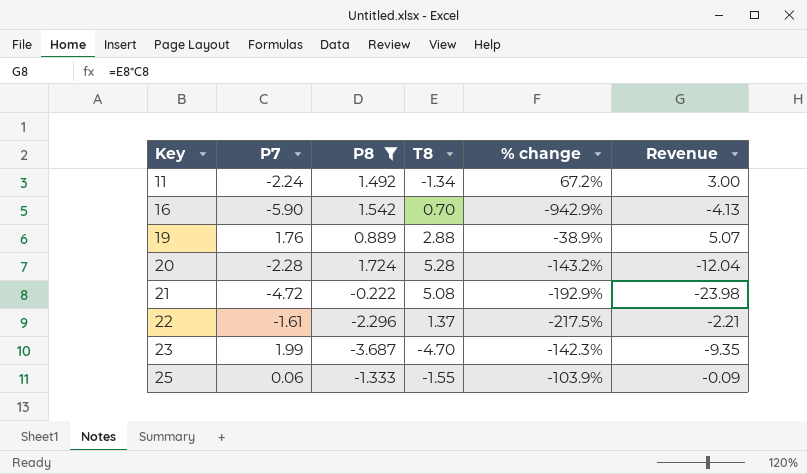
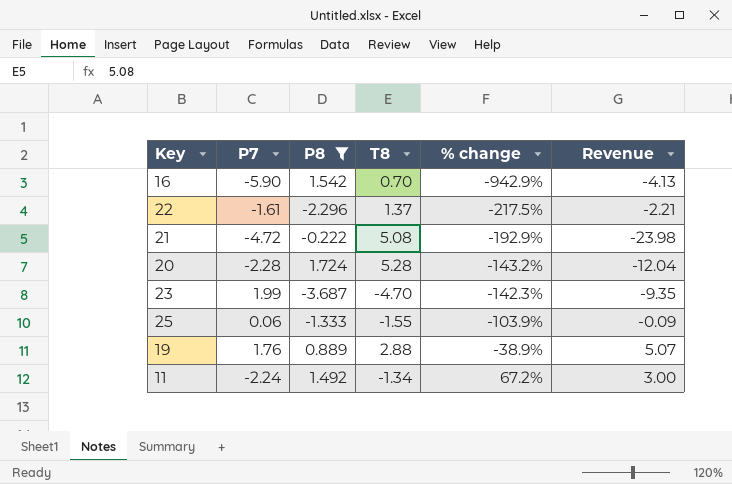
row order: Key ascending -> % change ascending

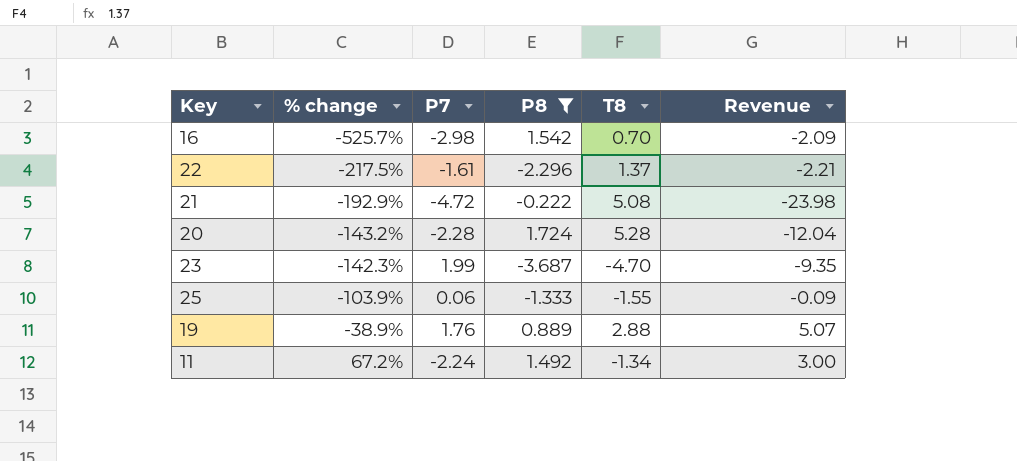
column % change | position: 5 -> 2
16 | % change: -942.9% -> -525.7%
16 | P7: -5.90 -> -2.98
16 | Revenue: -4.13 -> -2.09

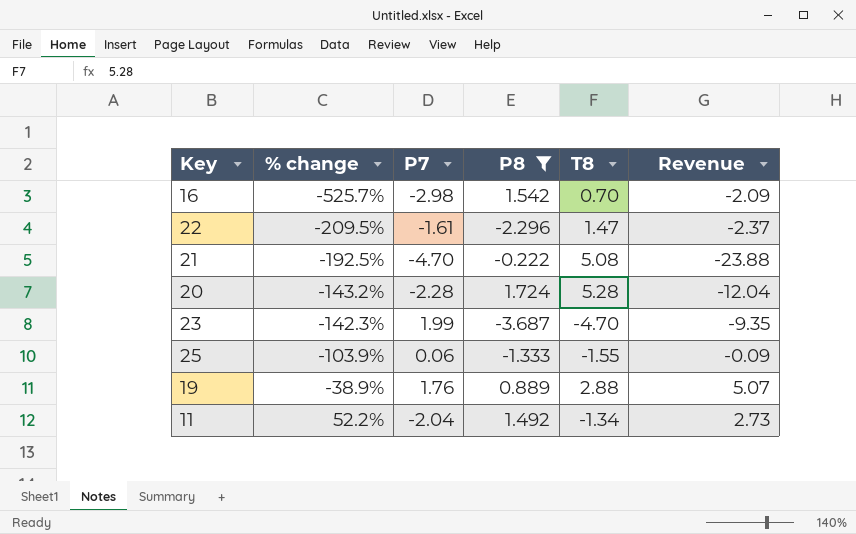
22 | % change: -217.5% -> -209.5%
22 | T8: 1.37 -> 1.47
22 | Revenue: -2.21 -> -2.37
21 | % change: -192.9% -> -192.5%
21 | P7: -4.72 -> -4.70
21 | Revenue: -23.98 -> -23.88
11 | % change: 67.2% -> 52.2%
11 | P7: -2.24 -> -2.04
11 | Revenue: 3.00 -> 2.73

